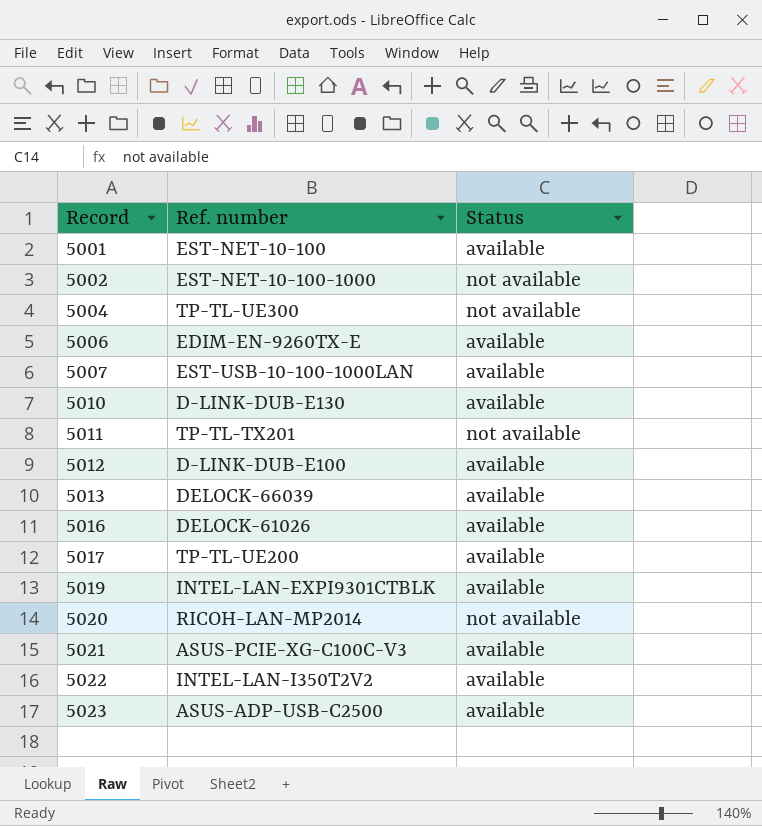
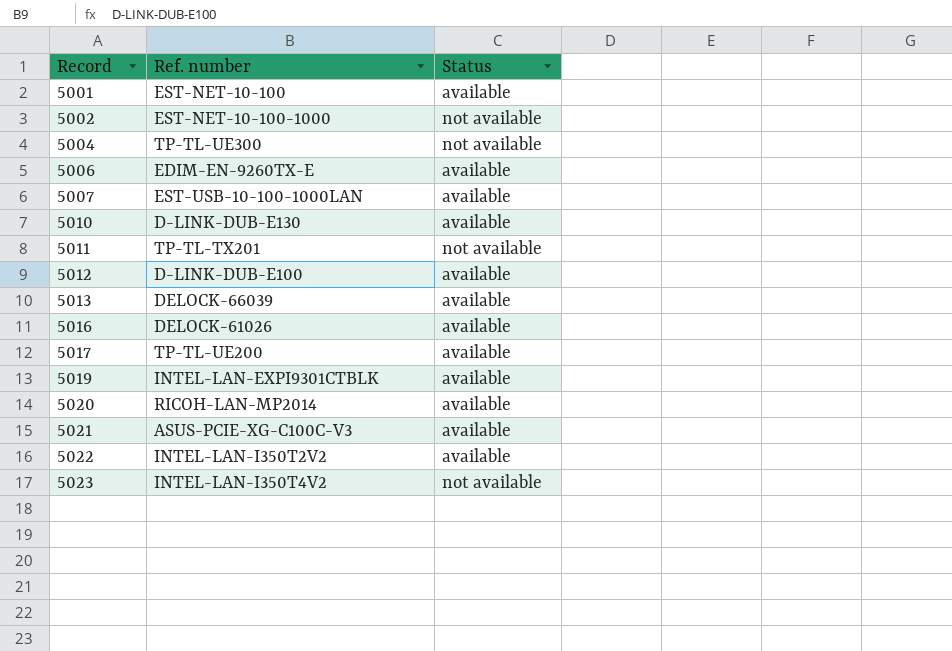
5020 | Status: not available -> available
5023 | Ref. number: ASUS-ADP-USB-C2500 -> INTEL-LAN-I350T4V2
5023 | Status: available -> not available

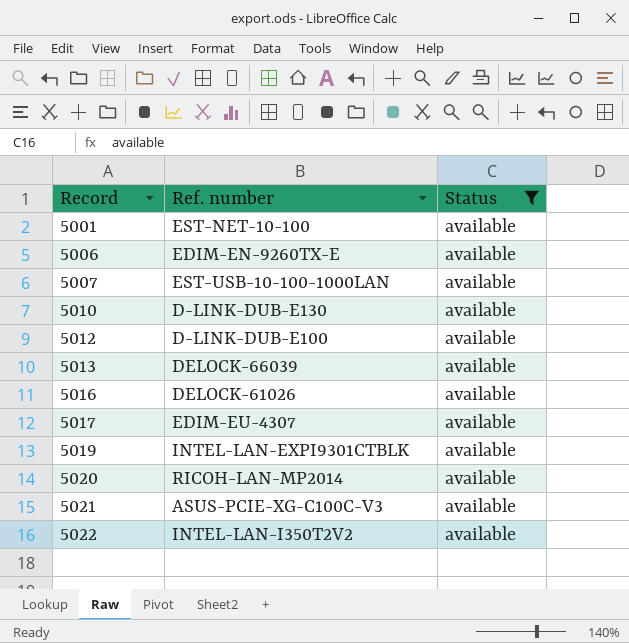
filter: none -> Status = available
5017 | Ref. number: TP-TL-UE200 -> EDIM-EU-4307

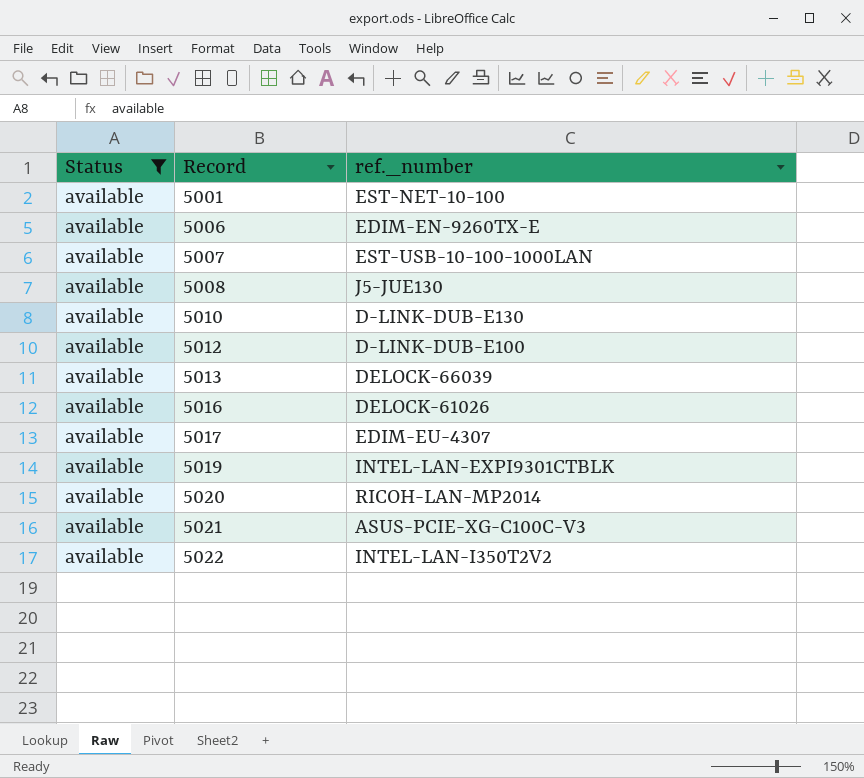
column Status | position: 3 -> 1
column name: Ref. number -> ref._number
row 5008: none -> available | J5-JUE130

